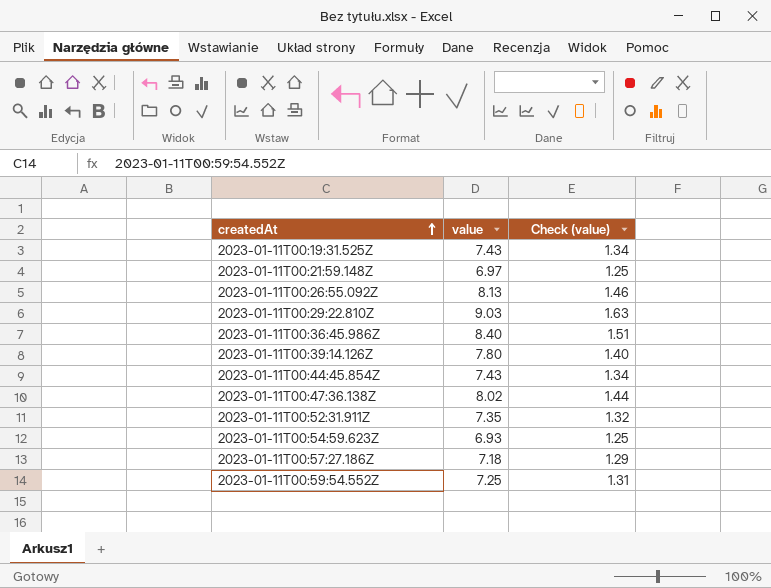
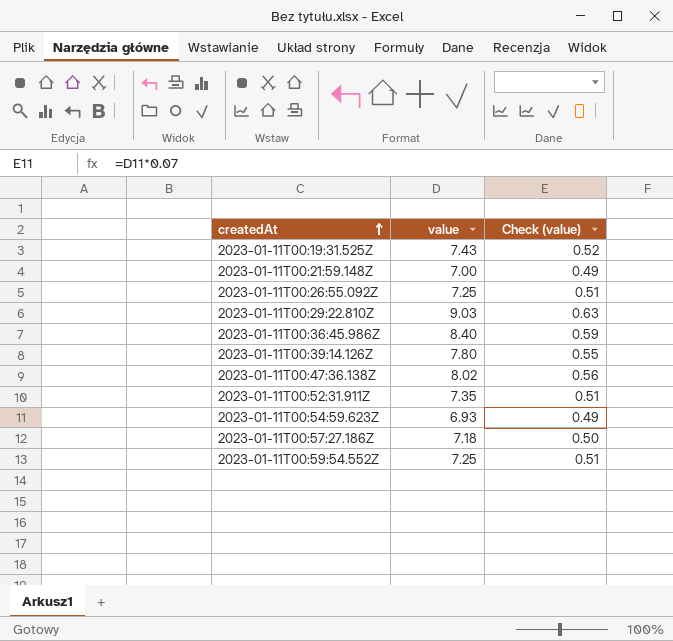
column Check (value) | formula: [value] * 0.18 -> [value] * 0.07
row 2023-01-11T00:44:45.854Z: 7.43 | 1.34 -> none
2023-01-11T00:21:59.148Z | value: 6.97 -> 7.00
2023-01-11T00:26:55.092Z | value: 8.13 -> 7.25

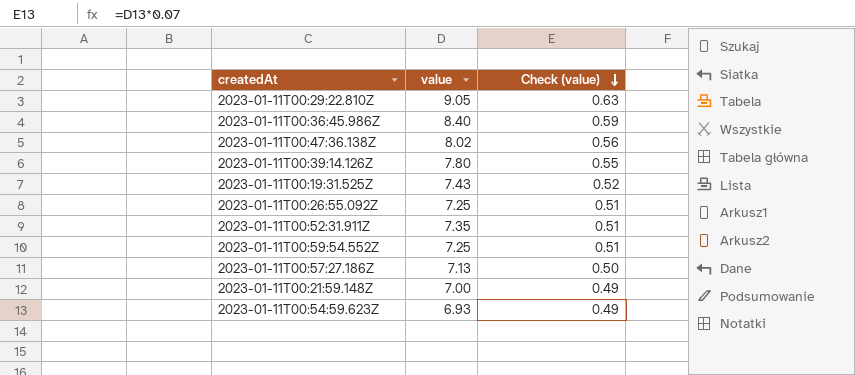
row order: createdAt ascending -> Check (value) descending
2023-01-11T00:29:22.810Z | value: 9.03 -> 9.05
2023-01-11T00:57:27.186Z | value: 7.18 -> 7.13

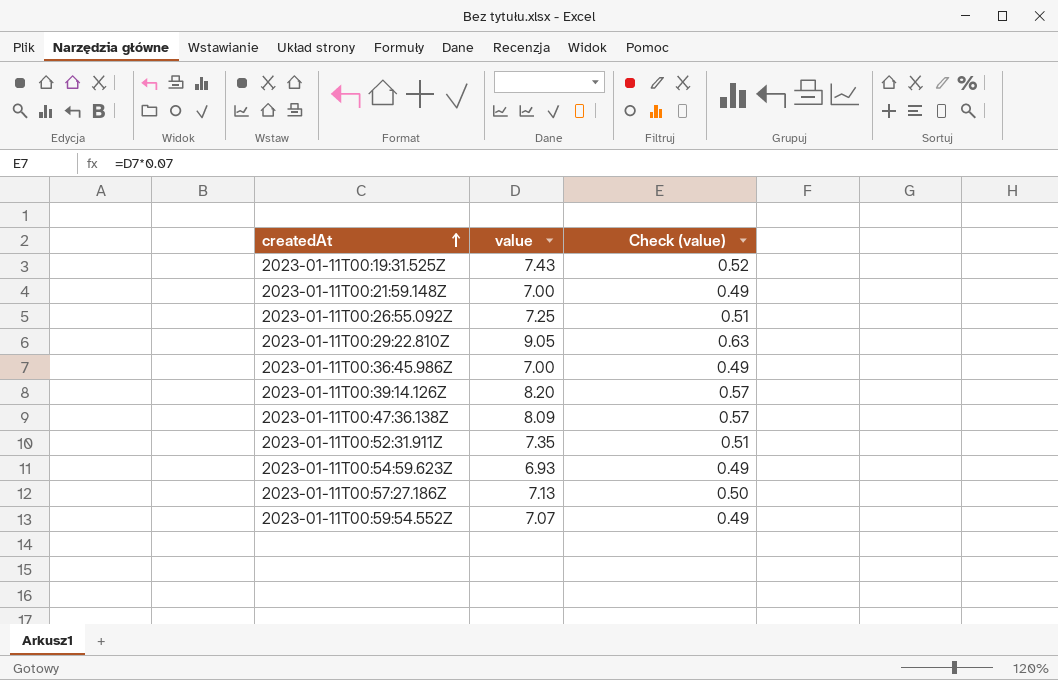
row order: Check (value) descending -> createdAt ascending
2023-01-11T00:36:45.986Z | value: 8.40 -> 7.00
2023-01-11T00:36:45.986Z | Check (value): 0.59 -> 0.49
2023-01-11T00:39:14.126Z | value: 7.80 -> 8.20
2023-01-11T00:39:14.126Z | Check (value): 0.55 -> 0.57
2023-01-11T00:47:36.138Z | value: 8.02 -> 8.09
2023-01-11T00:47:36.138Z | Check (value): 0.56 -> 0.57
2023-01-11T00:59:54.552Z | value: 7.25 -> 7.07
2023-01-11T00:59:54.552Z | Check (value): 0.51 -> 0.49

